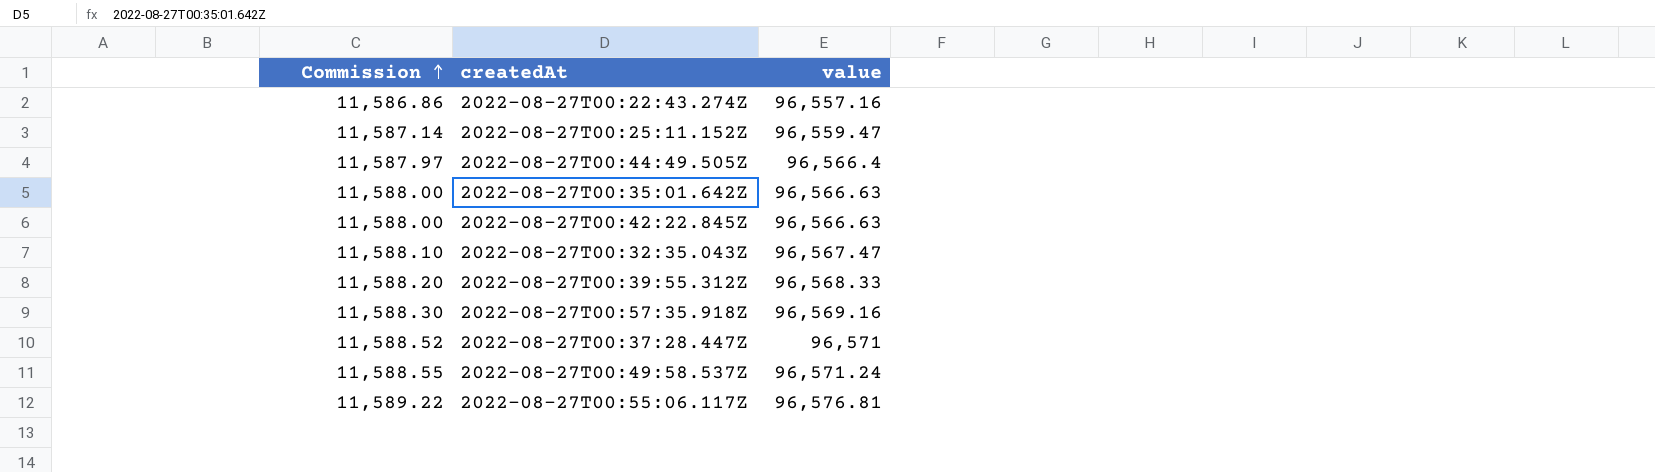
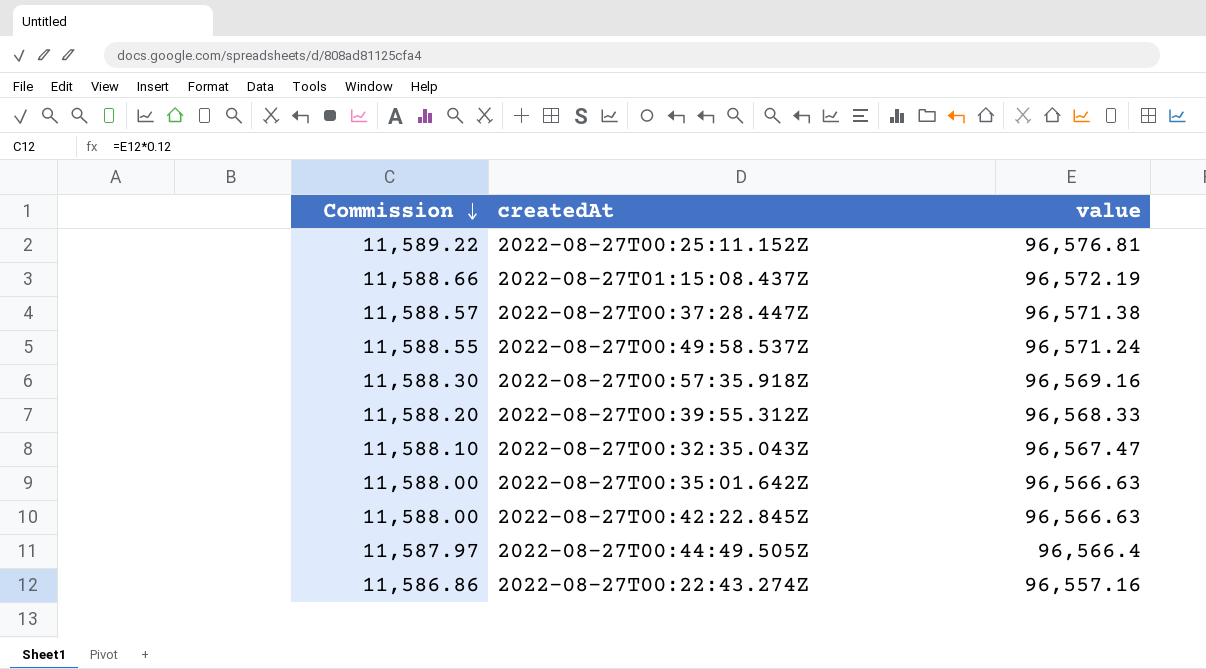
row order: Commission ascending -> Commission descending
row 2022-08-27T00:55:06.117Z: 11,589.22 | 96,576.81 -> none
2022-08-27T00:25:11.152Z | Commission: 11,587.14 -> 11,589.22
2022-08-27T00:25:11.152Z | value: 96,559.47 -> 96,576.81
row 2022-08-27T01:15:08.437Z: none -> 11,588.66 | 96,572.19
2022-08-27T00:37:28.447Z | Commission: 11,588.52 -> 11,588.57
2022-08-27T00:37:28.447Z | value: 96,571 -> 96,571.38

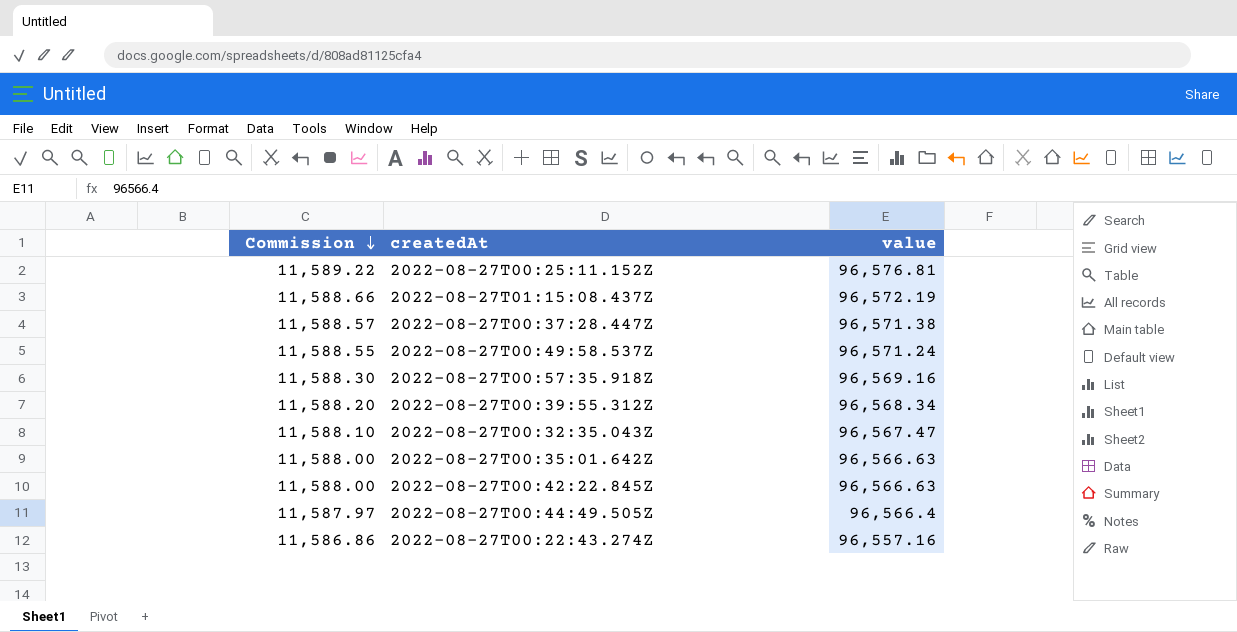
2022-08-27T00:39:55.312Z | value: 96,568.33 -> 96,568.34

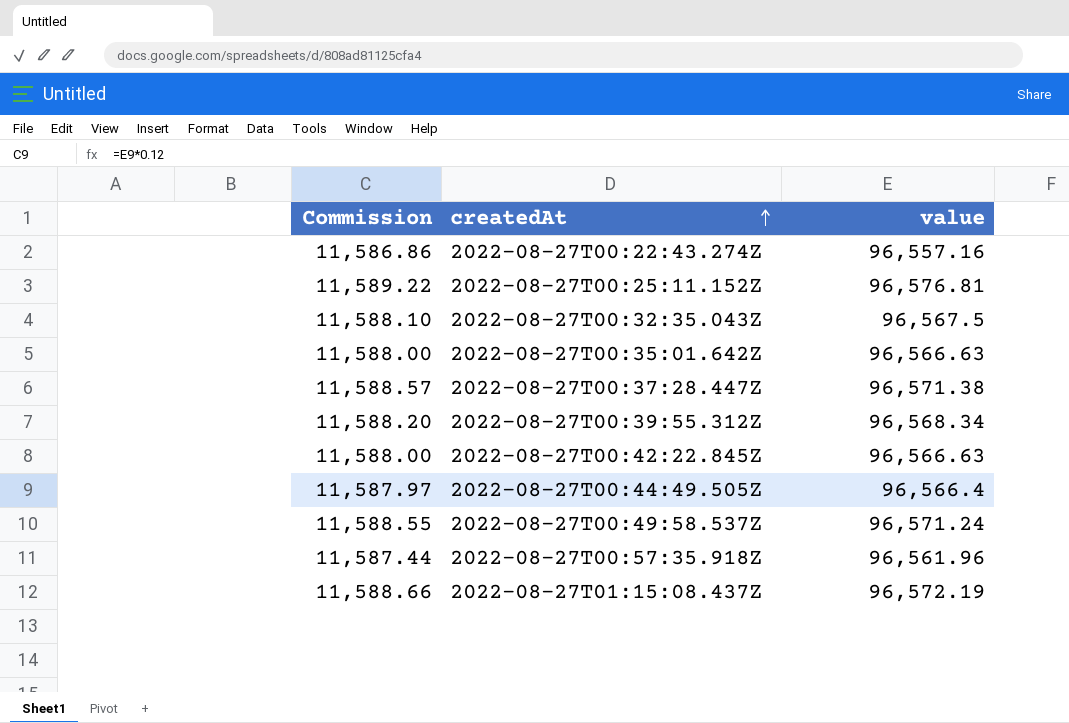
row order: Commission descending -> createdAt ascending
2022-08-27T00:32:35.043Z | value: 96,567.47 -> 96,567.5
2022-08-27T00:57:35.918Z | Commission: 11,588.30 -> 11,587.44
2022-08-27T00:57:35.918Z | value: 96,569.16 -> 96,561.96

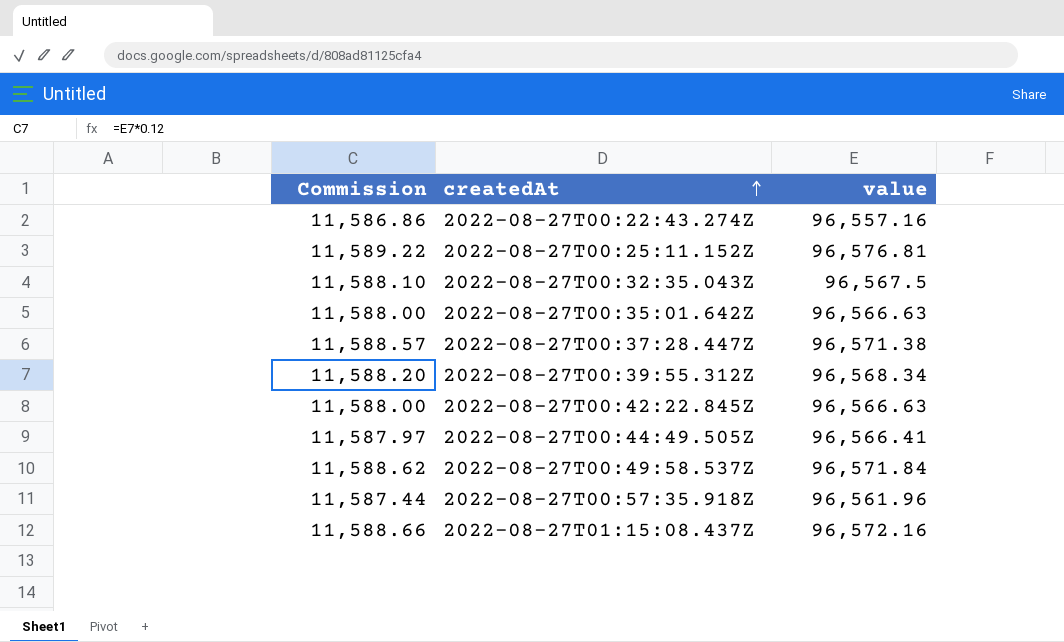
2022-08-27T00:44:49.505Z | value: 96,566.4 -> 96,566.41
2022-08-27T00:49:58.537Z | Commission: 11,588.55 -> 11,588.62
2022-08-27T00:49:58.537Z | value: 96,571.24 -> 96,571.84
2022-08-27T01:15:08.437Z | value: 96,572.19 -> 96,572.16

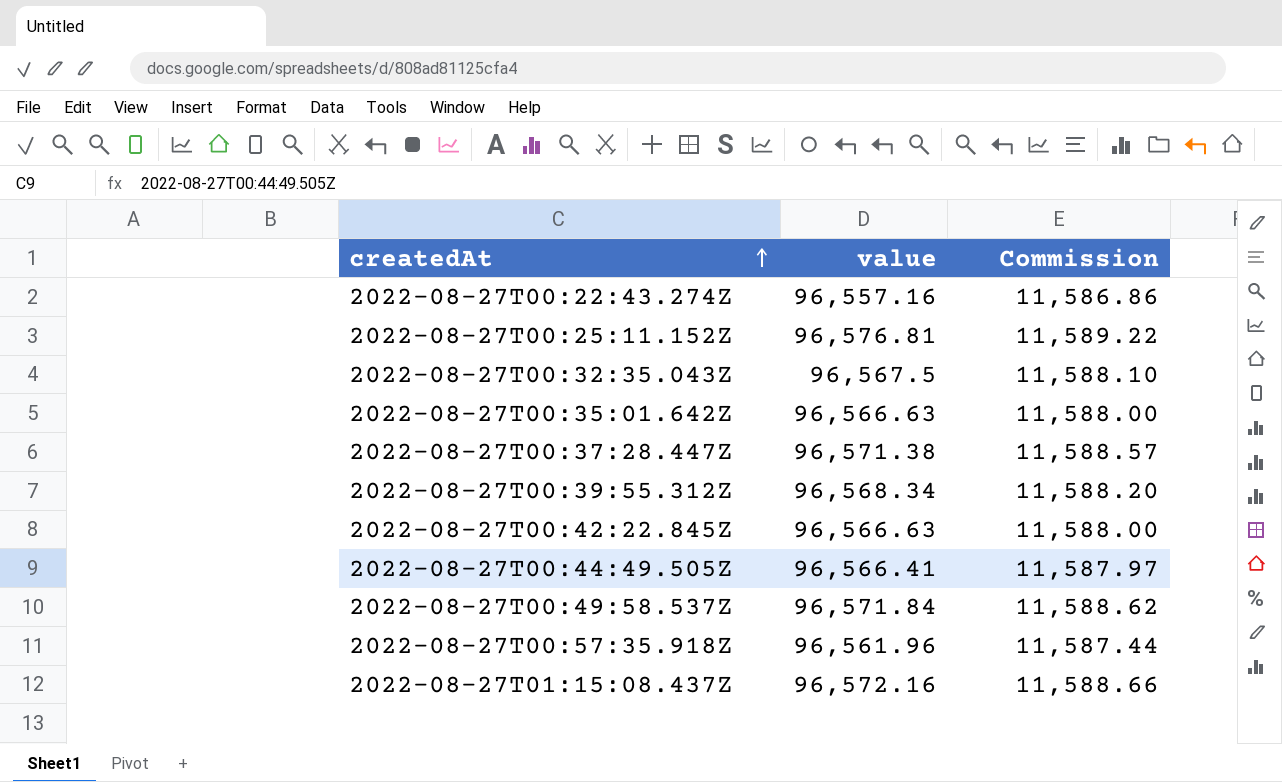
column Commission | position: 1 -> 3

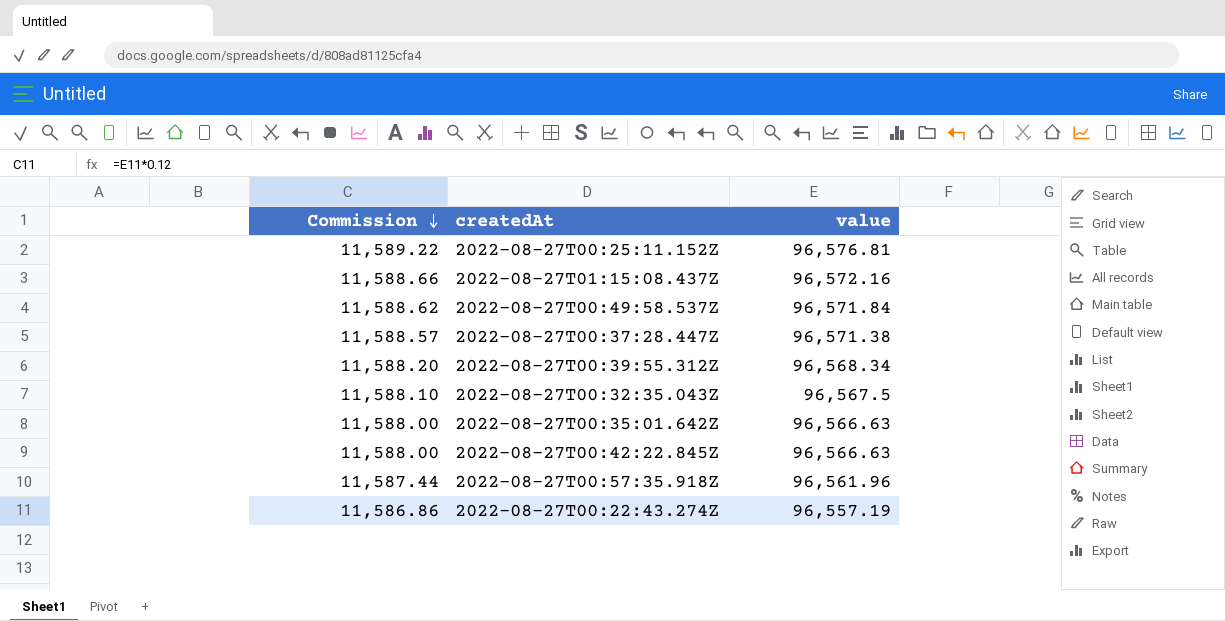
row order: createdAt ascending -> Commission descending
column Commission | position: 3 -> 1
row 2022-08-27T00:44:49.505Z: 96,566.41 | 11,587.97 -> none
2022-08-27T00:22:43.274Z | value: 96,557.16 -> 96,557.19

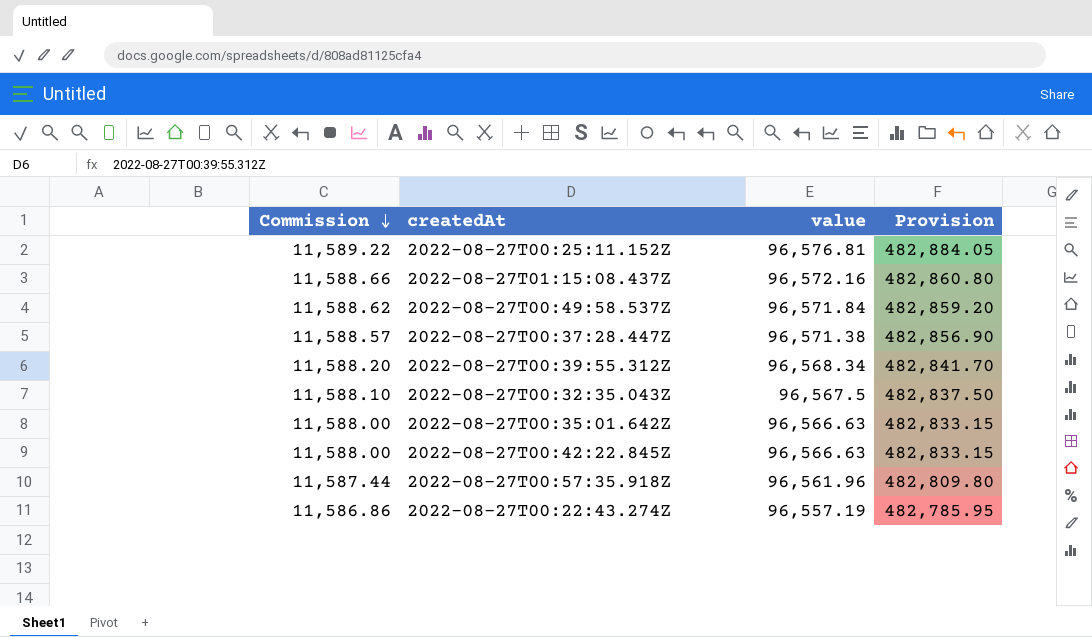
column Provision | formula: none -> [value] * 5

